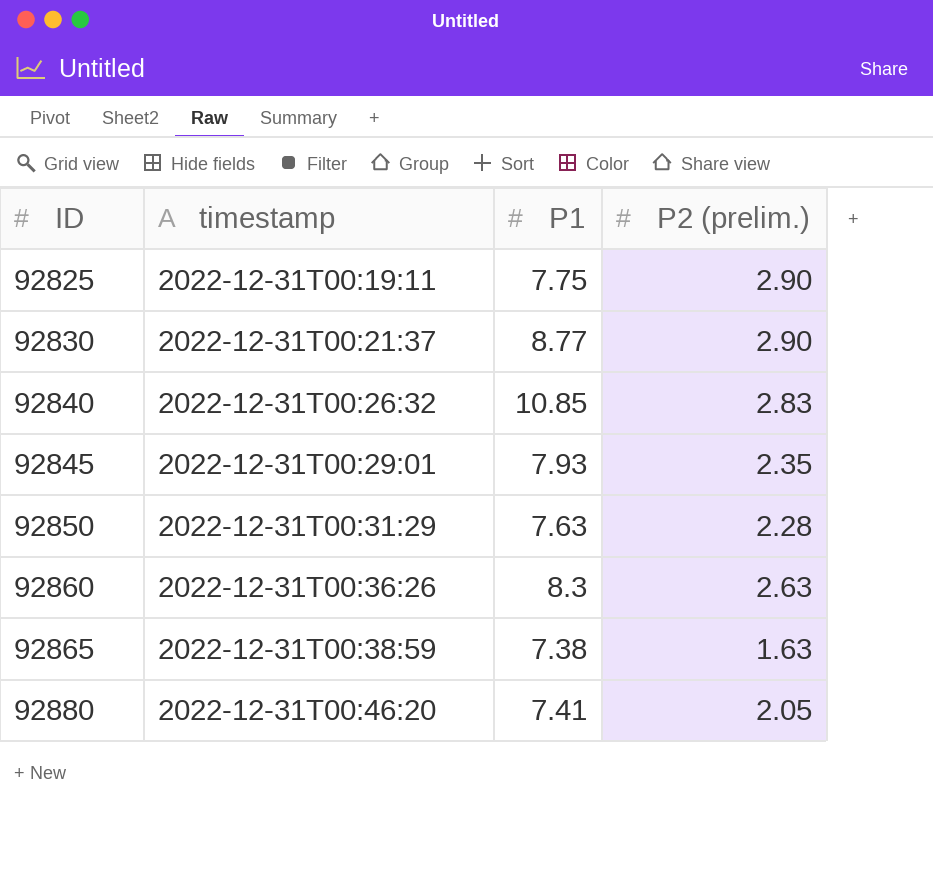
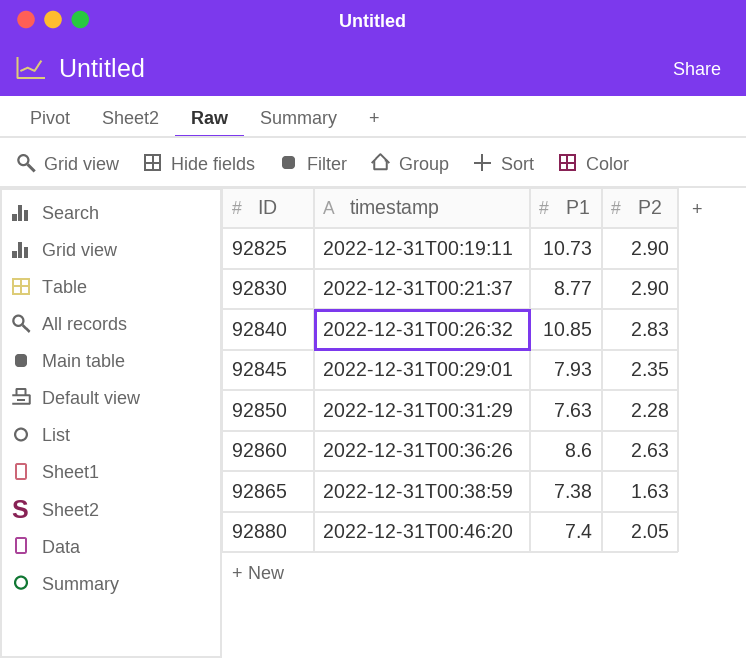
column name: P2 (prelim.) -> P2
92825 | P1: 7.75 -> 10.73
92860 | P1: 8.3 -> 8.6
92880 | P1: 7.41 -> 7.4

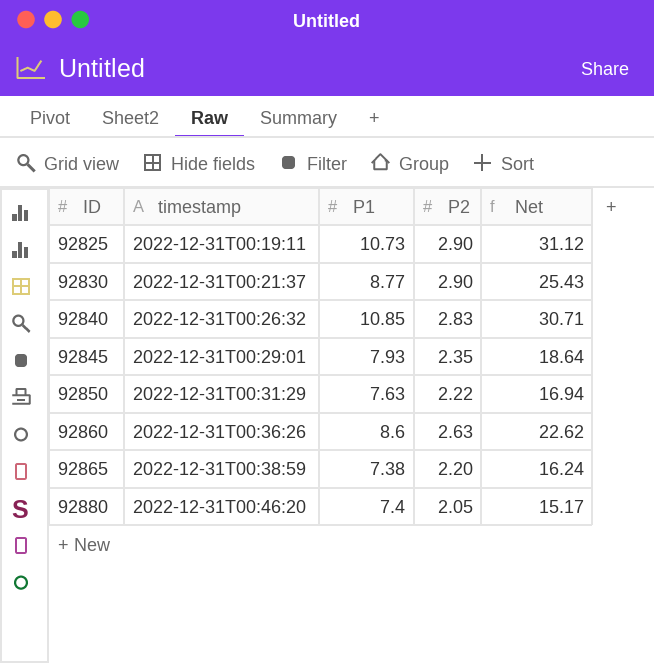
column Net | formula: none -> [P1] * [P2]
92850 | P2: 2.28 -> 2.22
92865 | P2: 1.63 -> 2.20

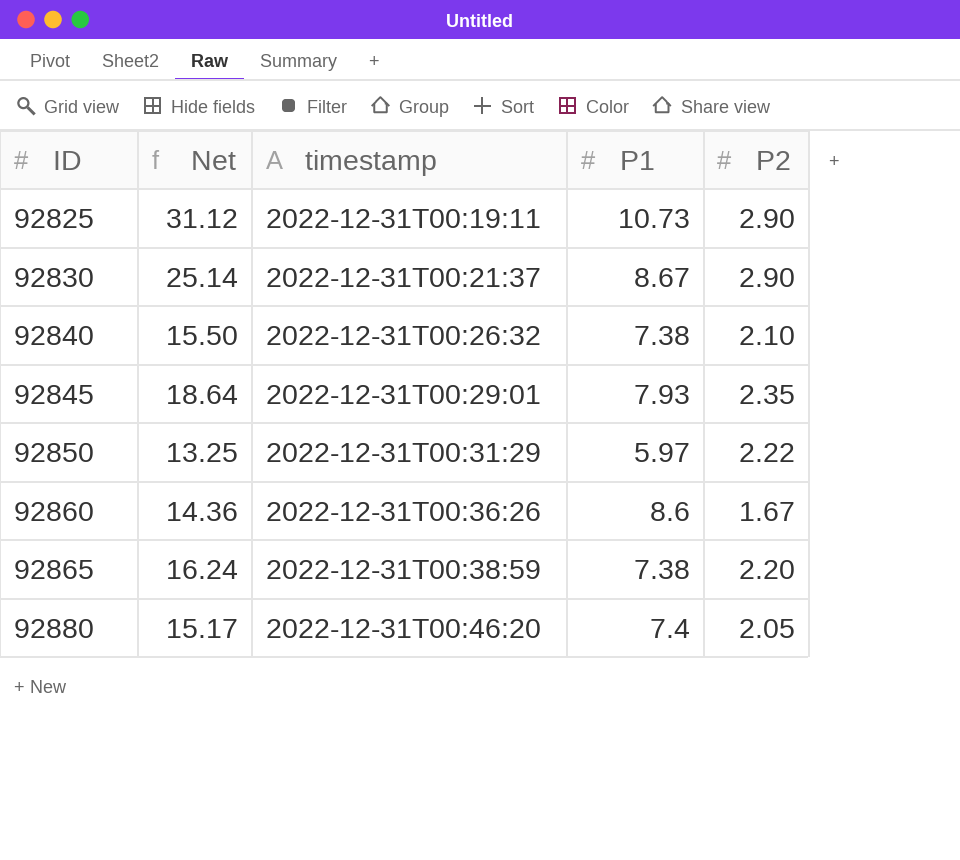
column Net | position: 5 -> 2
92830 | Net: 25.43 -> 25.14
92830 | P1: 8.77 -> 8.67
92840 | Net: 30.71 -> 15.50
92840 | P1: 10.85 -> 7.38
92840 | P2: 2.83 -> 2.10
92850 | Net: 16.94 -> 13.25
92850 | P1: 7.63 -> 5.97
92860 | Net: 22.62 -> 14.36
92860 | P2: 2.63 -> 1.67

